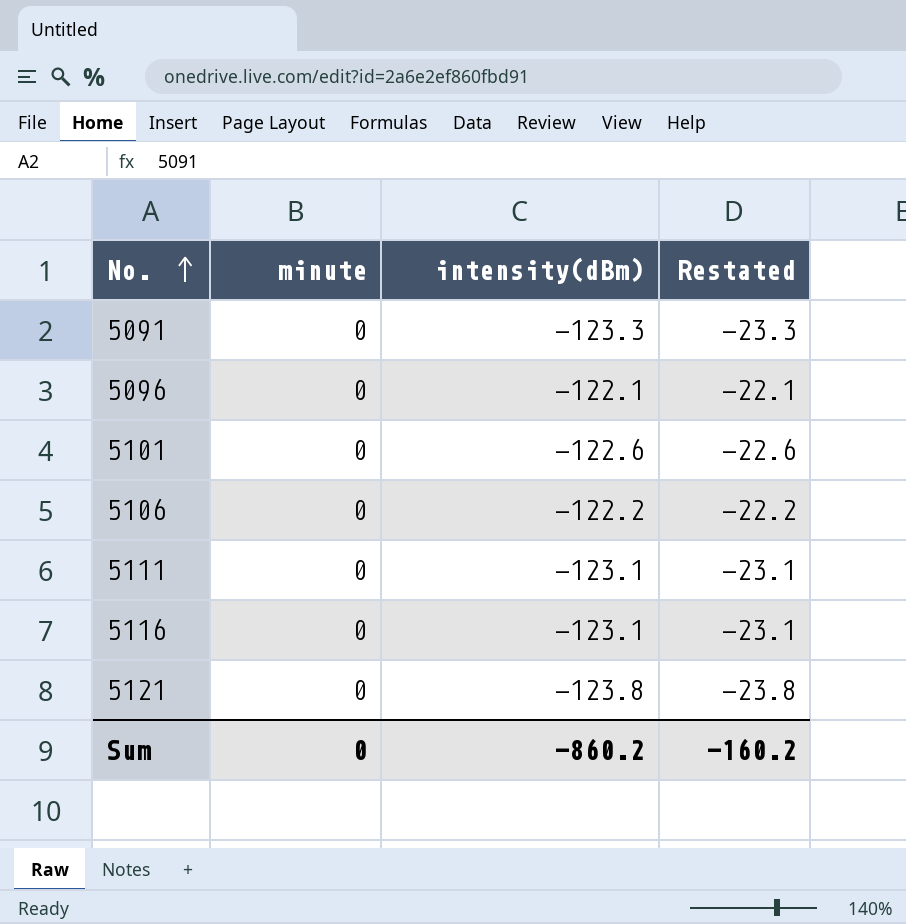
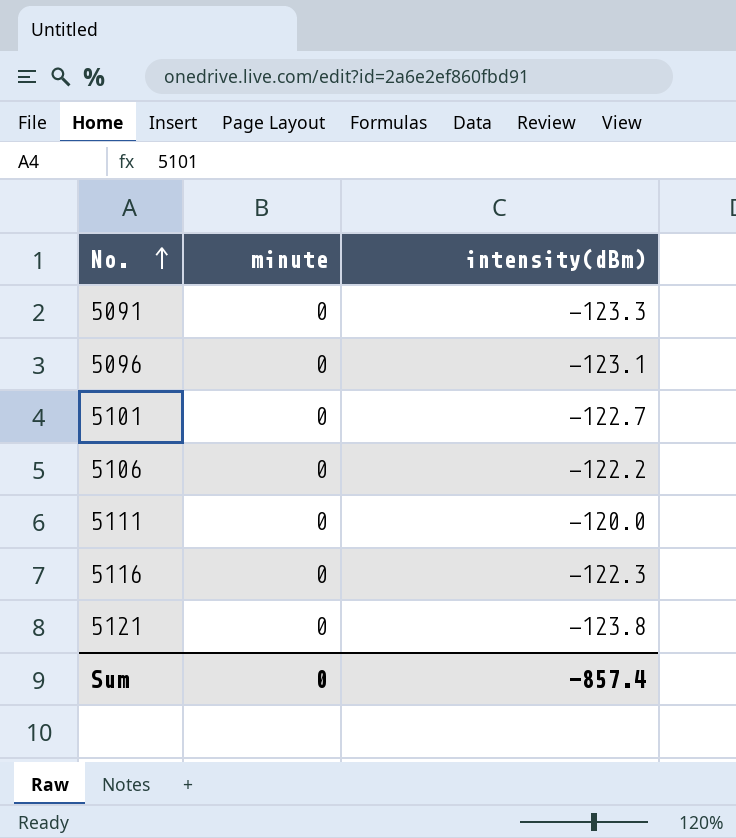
column Restated | formula: [intensity(dBm)] + 100 -> none
5096 | intensity(dBm): -122.1 -> -123.1
5101 | intensity(dBm): -122.6 -> -122.7
5111 | intensity(dBm): -123.1 -> -120.0
5116 | intensity(dBm): -123.1 -> -122.3
Sum | intensity(dBm): -860.2 -> -857.4

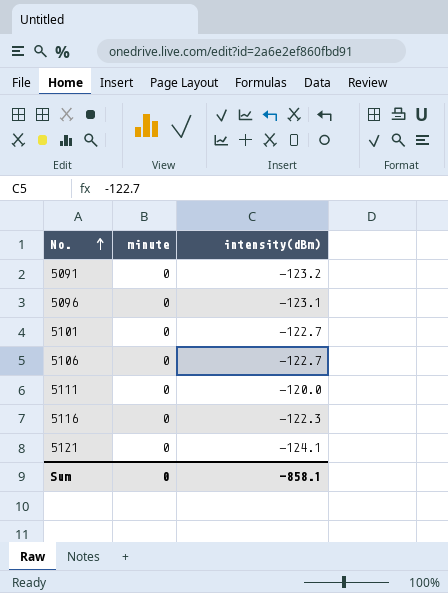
5091 | intensity(dBm): -123.3 -> -123.2
5106 | intensity(dBm): -122.2 -> -122.7
5121 | intensity(dBm): -123.8 -> -124.1
Sum | intensity(dBm): -857.4 -> -858.1

